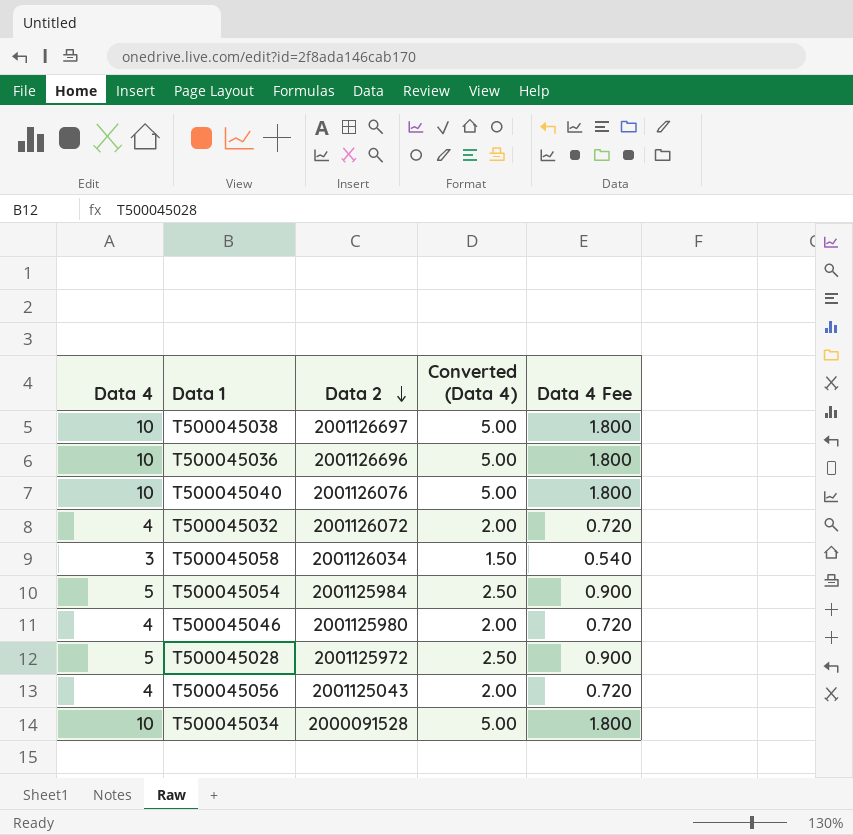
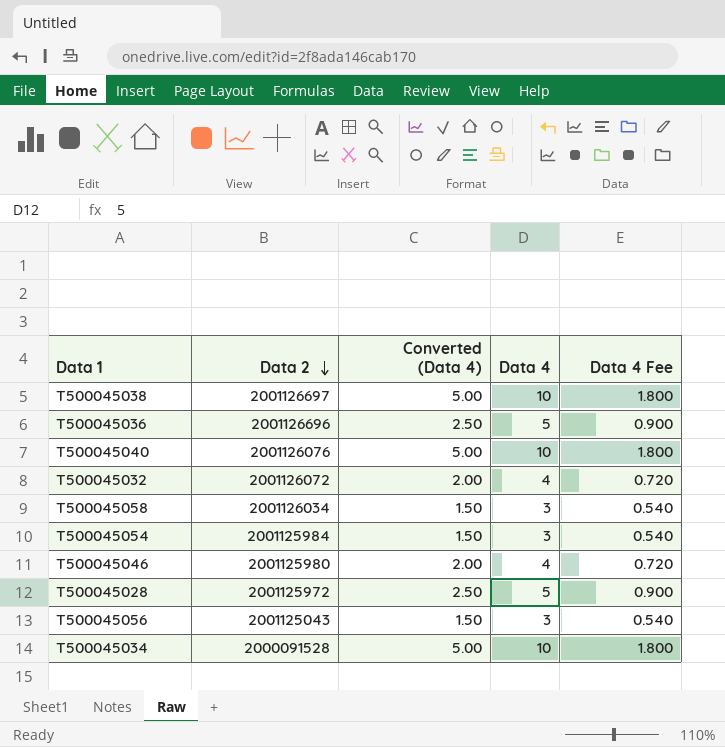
column Data 4 | position: 1 -> 4
T500045036 | Converted (Data 4): 5.00 -> 2.50
T500045036 | Data 4: 10 -> 5
T500045036 | Data 4 Fee: 1.800 -> 0.900
T500045054 | Converted (Data 4): 2.50 -> 1.50
T500045054 | Data 4: 5 -> 3
T500045054 | Data 4 Fee: 0.900 -> 0.540
T500045056 | Converted (Data 4): 2.00 -> 1.50
T500045056 | Data 4: 4 -> 3
T500045056 | Data 4 Fee: 0.720 -> 0.540

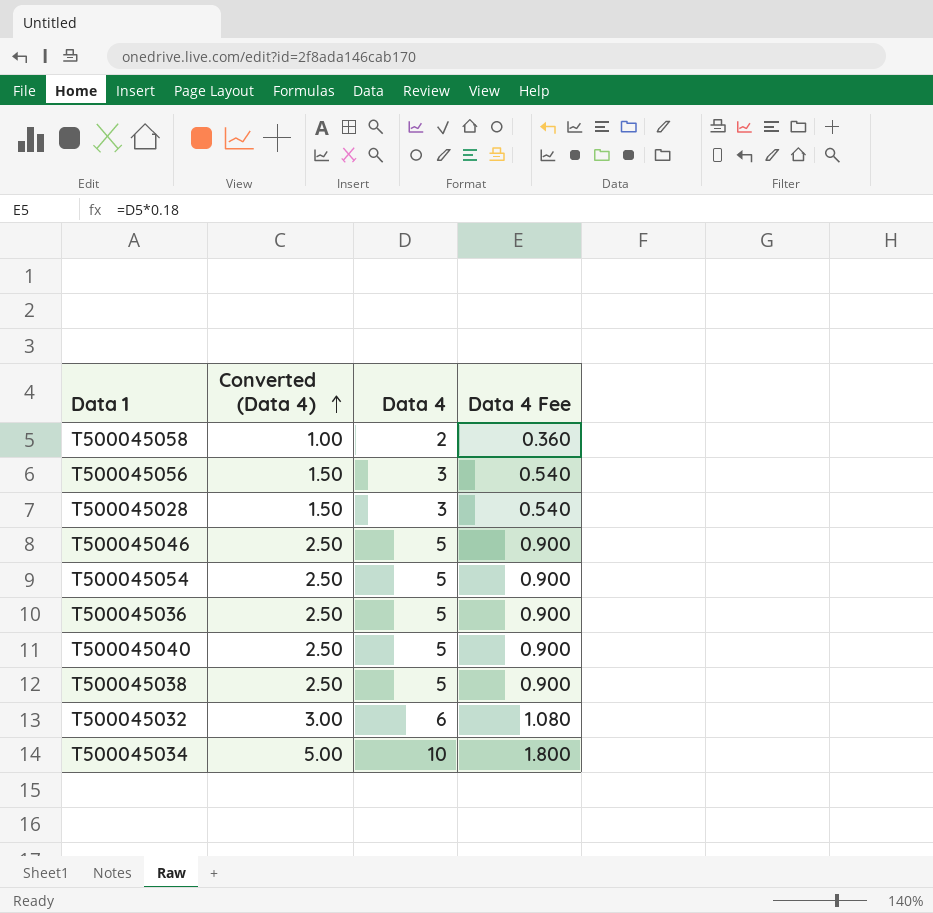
row order: Data 2 descending -> Converted (Data 4) ascending
column Data 2 | position: 2 -> none
T500045058 | Converted (Data 4): 1.50 -> 1.00
T500045058 | Data 4: 3 -> 2
T500045058 | Data 4 Fee: 0.540 -> 0.360
T500045028 | Converted (Data 4): 2.50 -> 1.50
T500045028 | Data 4: 5 -> 3
T500045028 | Data 4 Fee: 0.900 -> 0.540
T500045046 | Converted (Data 4): 2.00 -> 2.50
T500045046 | Data 4: 4 -> 5
T500045046 | Data 4 Fee: 0.720 -> 0.900
T500045054 | Converted (Data 4): 1.50 -> 2.50
T500045054 | Data 4: 3 -> 5
T500045054 | Data 4 Fee: 0.540 -> 0.900
T500045040 | Converted (Data 4): 5.00 -> 2.50
T500045040 | Data 4: 10 -> 5
T500045040 | Data 4 Fee: 1.800 -> 0.900
T500045038 | Converted (Data 4): 5.00 -> 2.50
T500045038 | Data 4: 10 -> 5
T500045038 | Data 4 Fee: 1.800 -> 0.900
T500045032 | Converted (Data 4): 2.00 -> 3.00
T500045032 | Data 4: 4 -> 6
T500045032 | Data 4 Fee: 0.720 -> 1.080

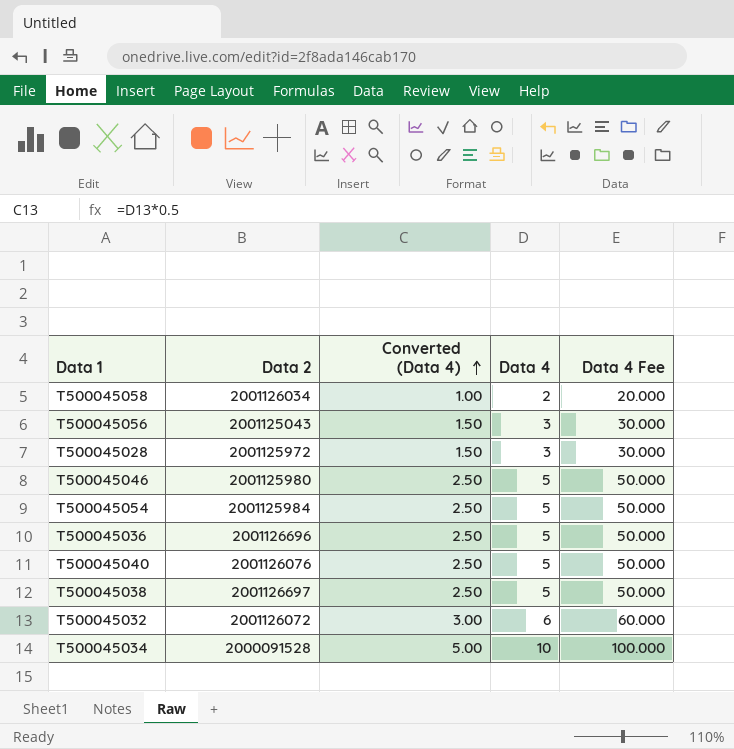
column Data 2 | position: none -> 2
column Data 4 Fee | formula: [Data 4] * 0.18 -> [Data 4] * 10

